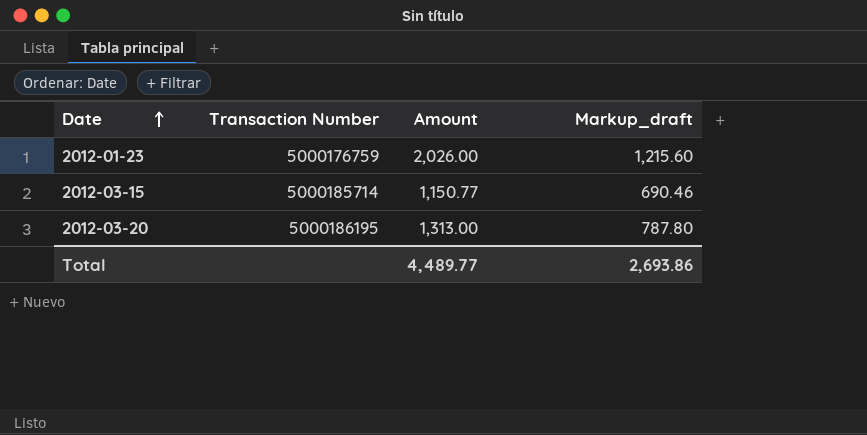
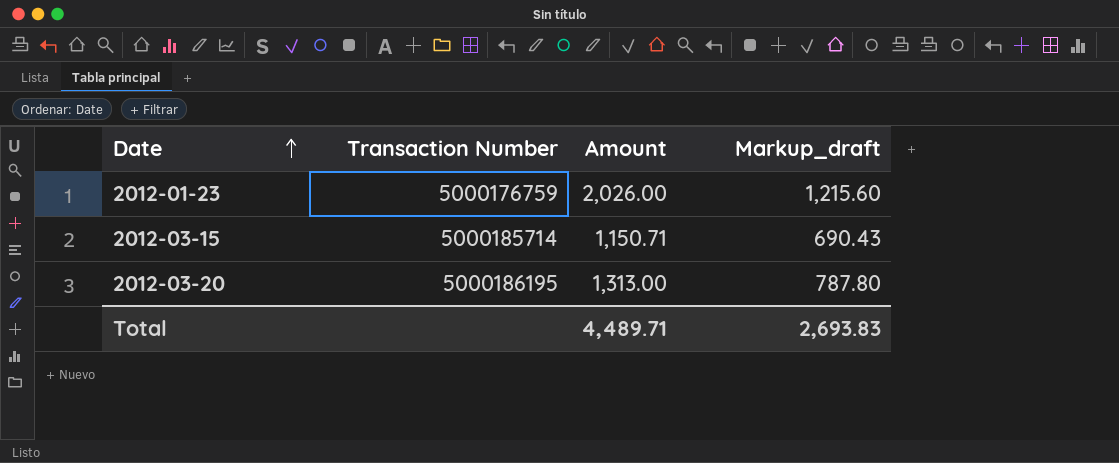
2012-03-15 | Amount: 1,150.77 -> 1,150.71
2012-03-15 | Markup_draft: 690.46 -> 690.43
Total | Amount: 4,489.77 -> 4,489.71
Total | Markup_draft: 2,693.86 -> 2,693.83

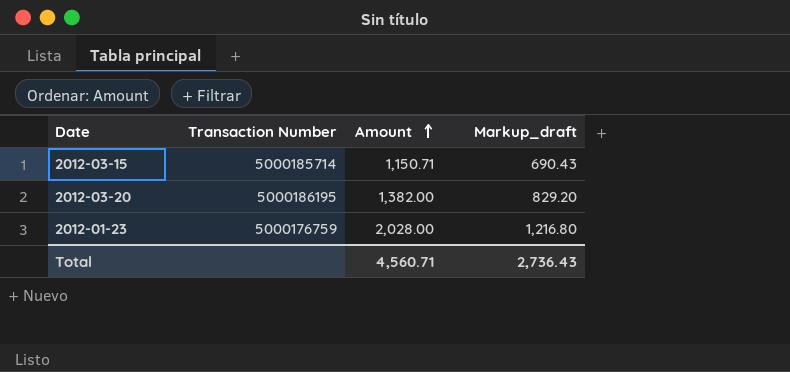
row order: Date ascending -> Amount ascending
2012-03-20 | Amount: 1,313.00 -> 1,382.00
2012-03-20 | Markup_draft: 787.80 -> 829.20
2012-01-23 | Amount: 2,026.00 -> 2,028.00
2012-01-23 | Markup_draft: 1,215.60 -> 1,216.80
Total | Amount: 4,489.71 -> 4,560.71
Total | Markup_draft: 2,693.83 -> 2,736.43

